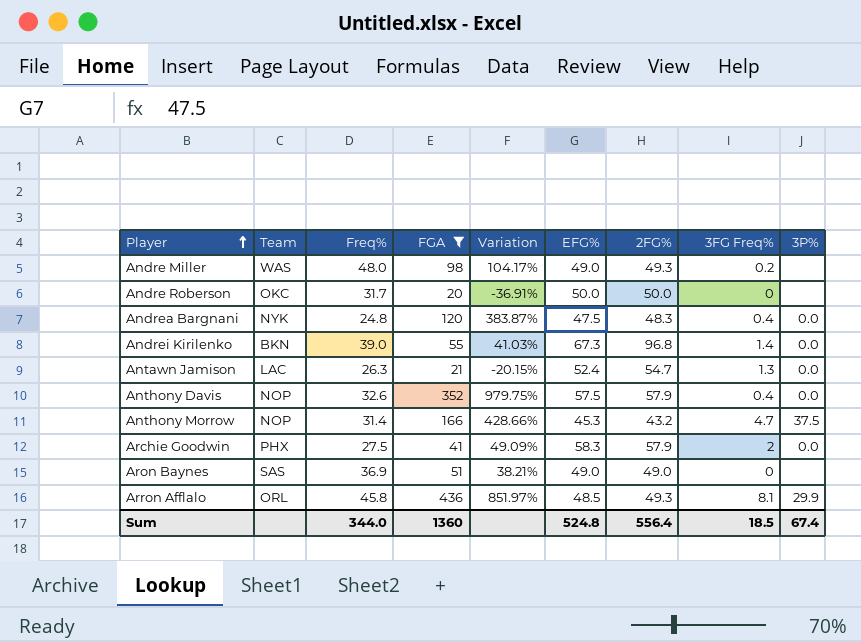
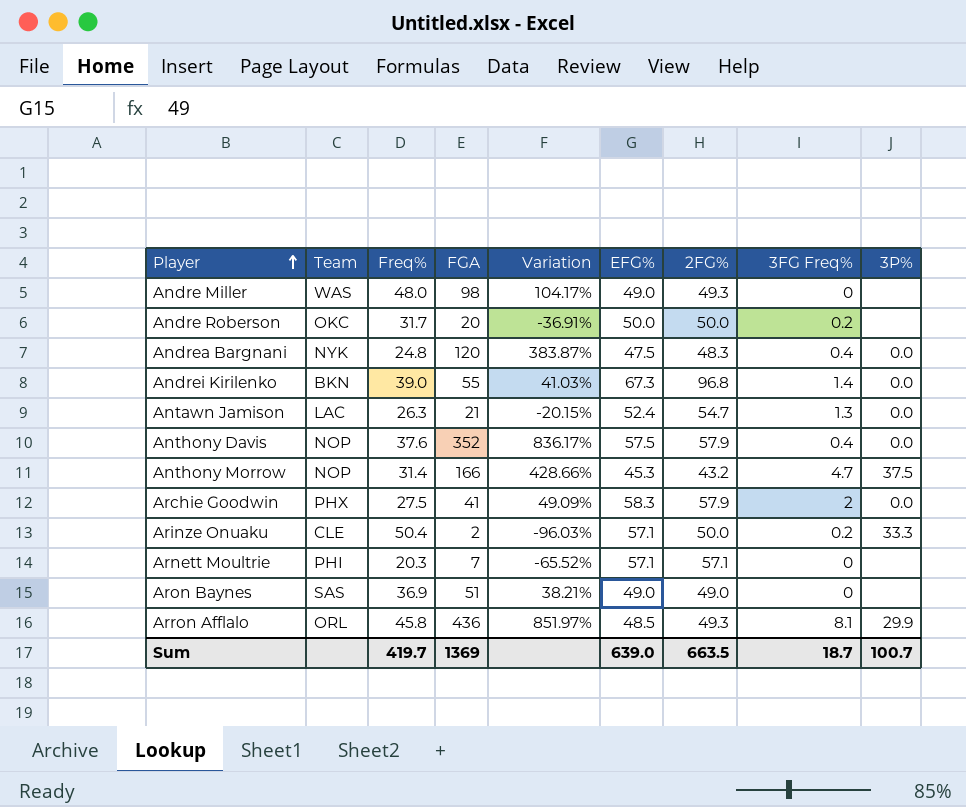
filter: FGA >= 20 -> none
Andre Miller | 3FG Freq%: 0.2 -> 0
Andre Roberson | 3FG Freq%: 0 -> 0.2
Anthony Davis | Freq%: 32.6 -> 37.6
Anthony Davis | Variation: 979.75% -> 836.17%
Sum | Freq%: 344.0 -> 419.7
Sum | FGA: 1360 -> 1369
Sum | EFG%: 524.8 -> 639.0
Sum | 2FG%: 556.4 -> 663.5
Sum | 3FG Freq%: 18.5 -> 18.7
Sum | 3P%: 67.4 -> 100.7

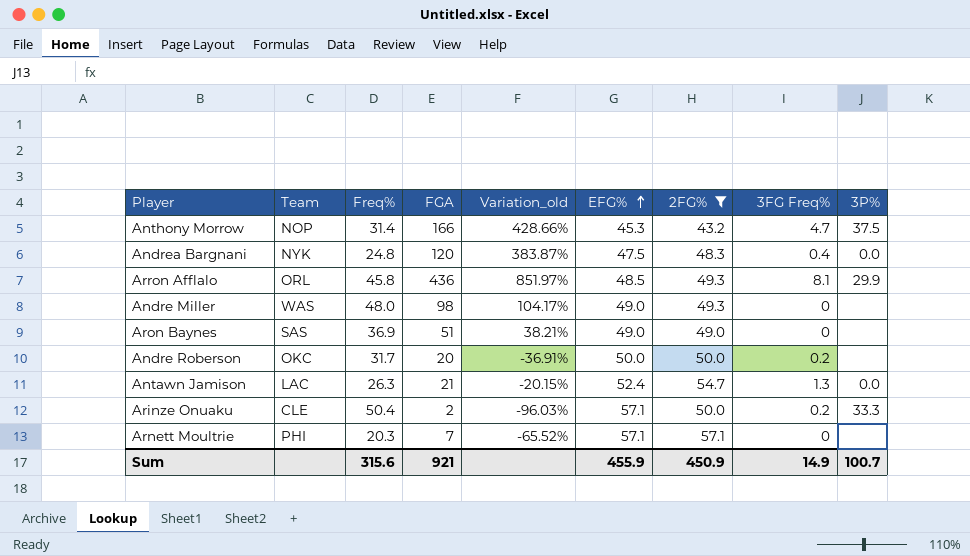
filter: none -> 2FG% <= 57.1
row order: Player ascending -> EFG% ascending
column name: Variation -> Variation_old
Sum | Freq%: 419.7 -> 315.6
Sum | FGA: 1369 -> 921
Sum | EFG%: 639.0 -> 455.9
Sum | 2FG%: 663.5 -> 450.9
Sum | 3FG Freq%: 18.7 -> 14.9

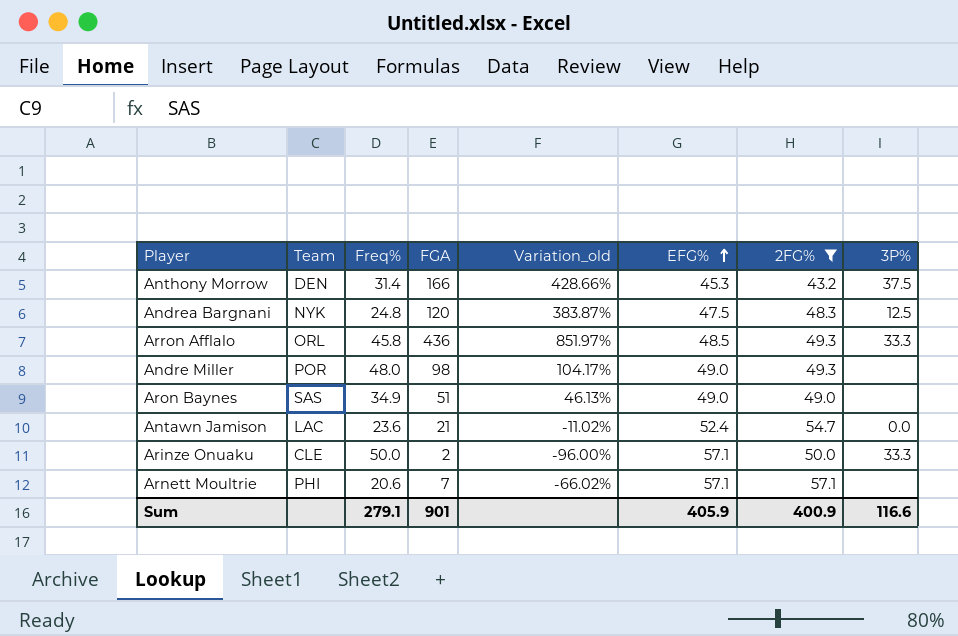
column 3FG Freq% | position: 8 -> none
row Andre Roberson: OKC | 31.7 | 20 | -36.91% | 50.0 | 50.0 | 0.2 | none -> none
Anthony Morrow | Team: NOP -> DEN
Andrea Bargnani | 3P%: 0.0 -> 12.5
Arron Afflalo | 3P%: 29.9 -> 33.3
Andre Miller | Team: WAS -> POR
Aron Baynes | Freq%: 36.9 -> 34.9
Aron Baynes | Variation_old: 38.21% -> 46.13%
Antawn Jamison | Freq%: 26.3 -> 23.6
Antawn Jamison | Variation_old: -20.15% -> -11.02%
Arinze Onuaku | Freq%: 50.4 -> 50.0
Arinze Onuaku | Variation_old: -96.03% -> -96.00%
Arnett Moultrie | Freq%: 20.3 -> 20.6
Arnett Moultrie | Variation_old: -65.52% -> -66.02%
Sum | Freq%: 315.6 -> 279.1
Sum | FGA: 921 -> 901
Sum | EFG%: 455.9 -> 405.9
Sum | 2FG%: 450.9 -> 400.9
Sum | 3P%: 100.7 -> 116.6

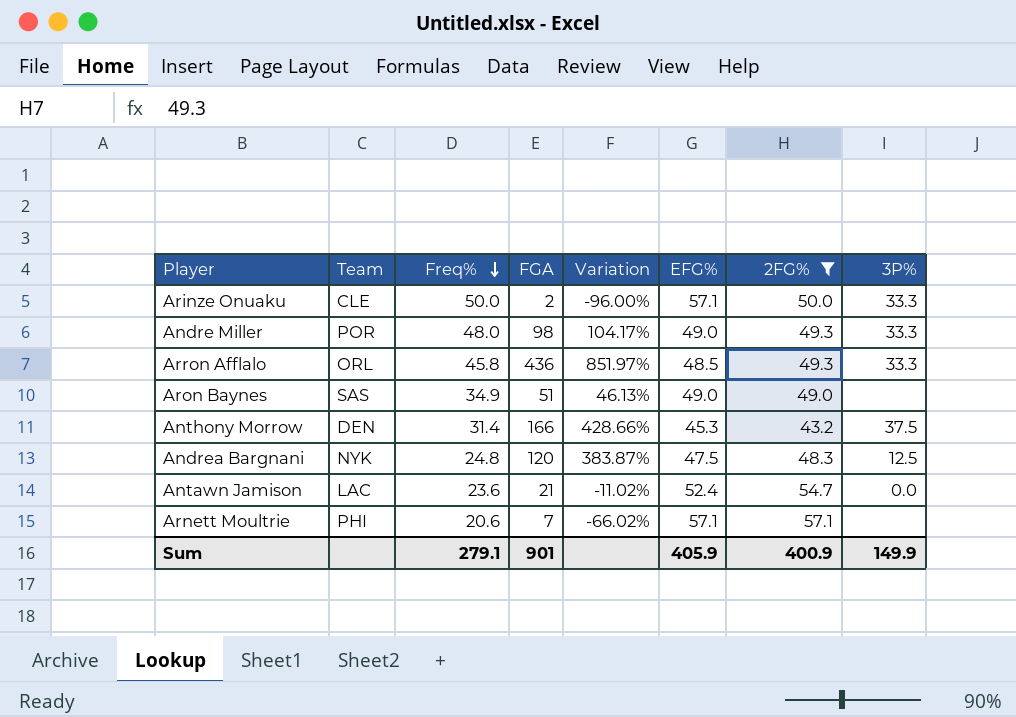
row order: EFG% ascending -> Freq% descending
column name: Variation_old -> Variation
Andre Miller | 3P%: none -> 33.3
Sum | 3P%: 116.6 -> 149.9

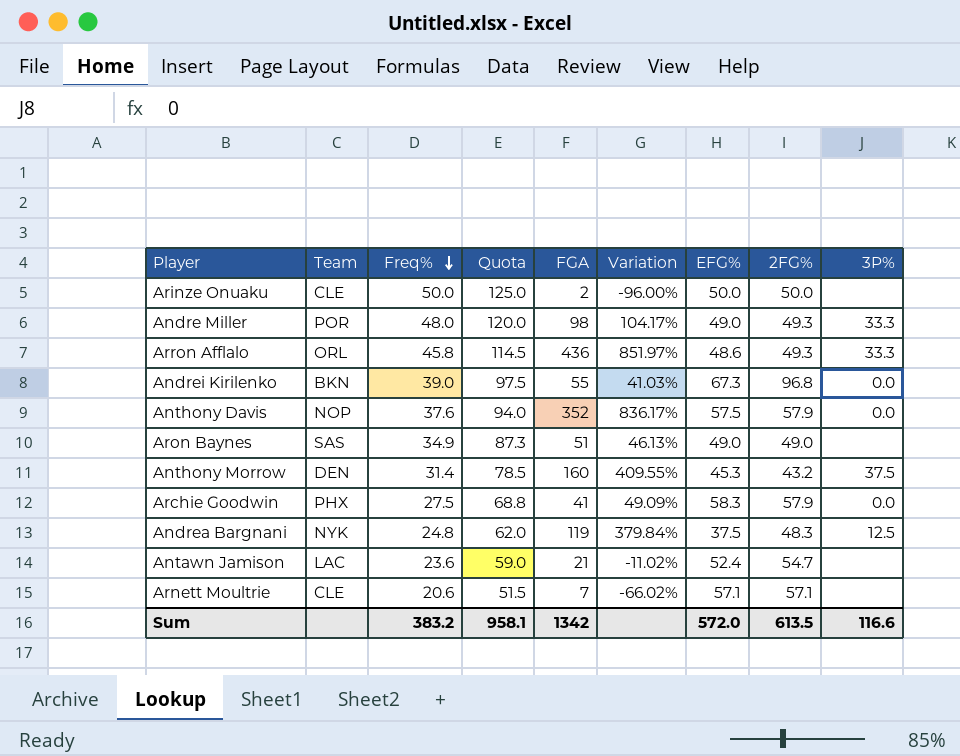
filter: 2FG% <= 57.1 -> none
column Quota | formula: none -> [Freq%] * 2.5
Arinze Onuaku | EFG%: 57.1 -> 50.0
Arinze Onuaku | 3P%: 33.3 -> none
Arron Afflalo | EFG%: 48.5 -> 48.6
Anthony Morrow | FGA: 166 -> 160
Anthony Morrow | Variation: 428.66% -> 409.55%
Andrea Bargnani | FGA: 120 -> 119
Andrea Bargnani | Variation: 383.87% -> 379.84%
Andrea Bargnani | EFG%: 47.5 -> 37.5
Antawn Jamison | 3P%: 0.0 -> none
Arnett Moultrie | Team: PHI -> CLE
Sum | Freq%: 279.1 -> 383.2
Sum | FGA: 901 -> 1342
Sum | EFG%: 405.9 -> 572.0
Sum | 2FG%: 400.9 -> 613.5
Sum | 3P%: 149.9 -> 116.6

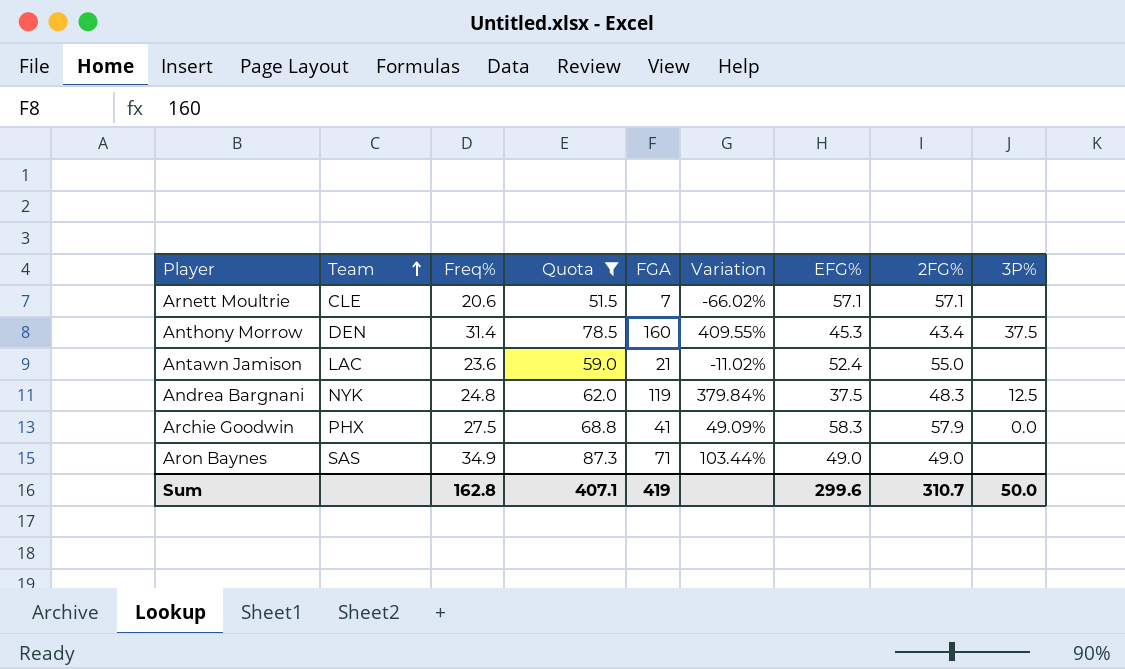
filter: none -> Quota <= 87.3
row order: Freq% descending -> Team ascending
Anthony Morrow | 2FG%: 43.2 -> 43.4
Antawn Jamison | 2FG%: 54.7 -> 55.0
Aron Baynes | FGA: 51 -> 71
Aron Baynes | Variation: 46.13% -> 103.44%
Sum | Freq%: 383.2 -> 162.8
Sum | Quota: 958.1 -> 407.1
Sum | FGA: 1342 -> 419
Sum | EFG%: 572.0 -> 299.6
Sum | 2FG%: 613.5 -> 310.7
Sum | 3P%: 116.6 -> 50.0

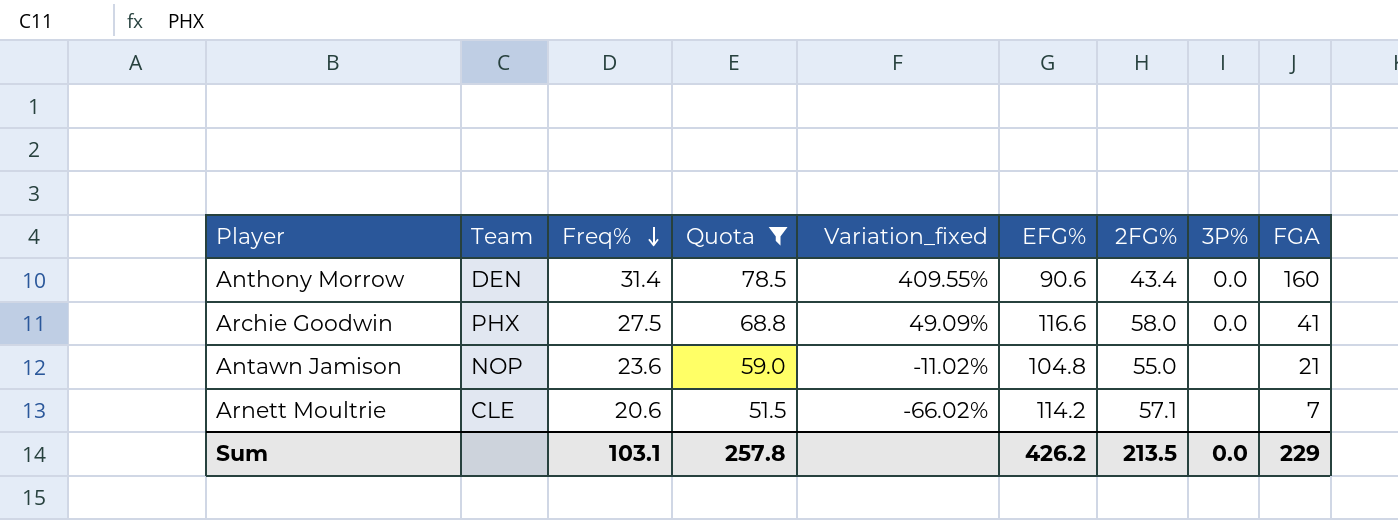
row order: Team ascending -> Freq% descending
column name: Variation -> Variation_fixed
column FGA | position: 5 -> 9
row Andrea Bargnani: NYK | 24.8 | 62.0 | 119 | 379.84% | 37.5 | 48.3 | 12.5 -> none
row Aron Baynes: SAS | 34.9 | 87.3 | 71 | 103.44% | 49.0 | 49.0 | none -> none
Anthony Morrow | EFG%: 45.3 -> 90.6
Anthony Morrow | 3P%: 37.5 -> 0.0
Archie Goodwin | EFG%: 58.3 -> 116.6
Archie Goodwin | 2FG%: 57.9 -> 58.0
Antawn Jamison | Team: LAC -> NOP
Antawn Jamison | EFG%: 52.4 -> 104.8
Arnett Moultrie | EFG%: 57.1 -> 114.2
Sum | Freq%: 162.8 -> 103.1
Sum | Quota: 407.1 -> 257.8
Sum | EFG%: 299.6 -> 426.2
Sum | 2FG%: 310.7 -> 213.5
Sum | 3P%: 50.0 -> 0.0
Sum | FGA: 419 -> 229

